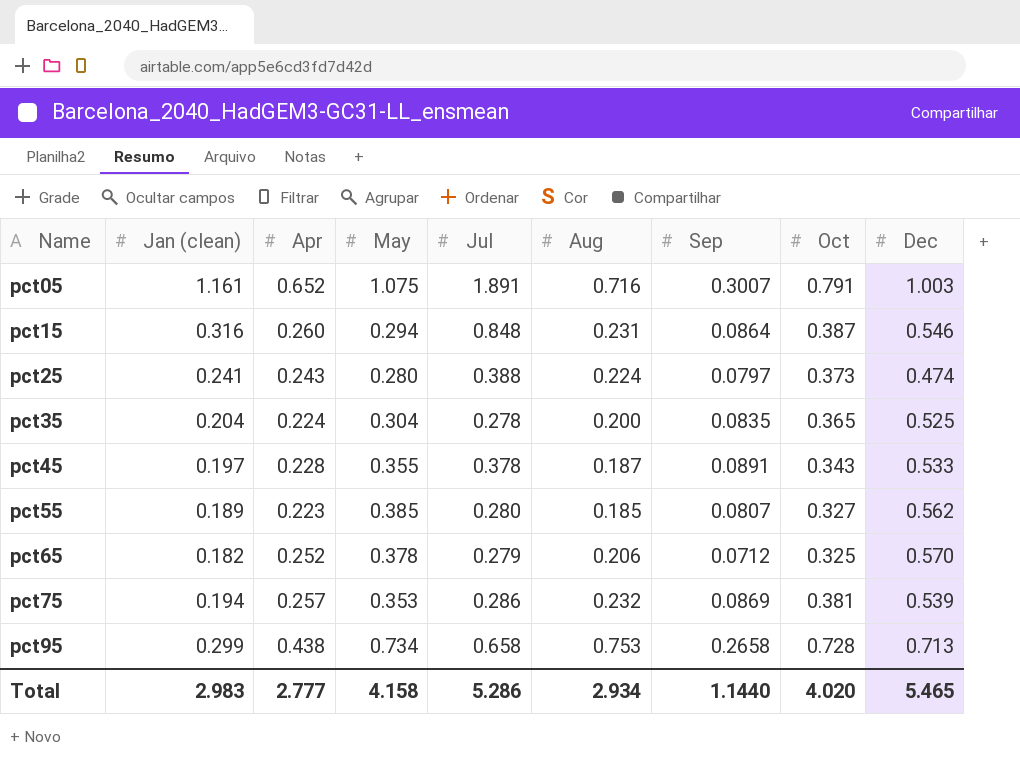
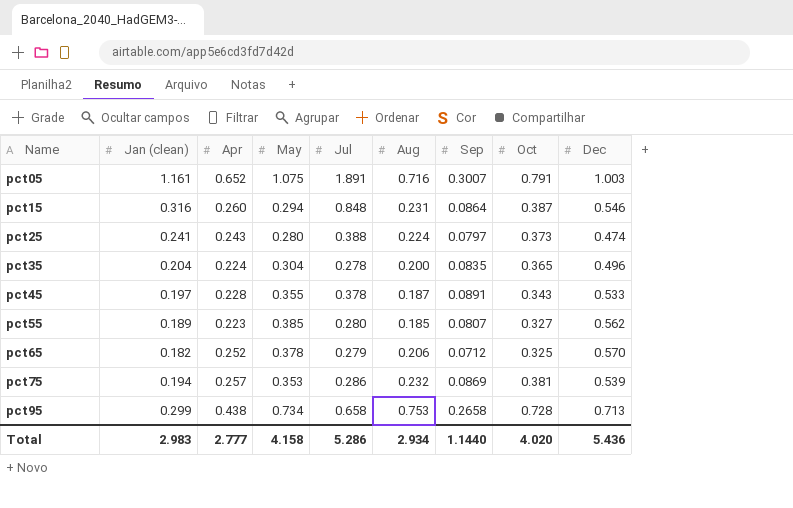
pct35 | Dec: 0.525 -> 0.496
Total | Dec: 5.465 -> 5.436

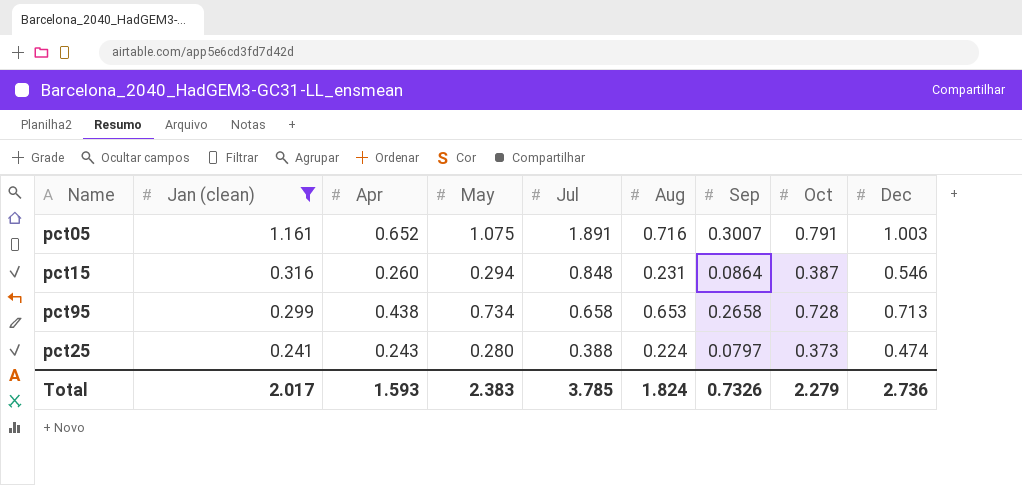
filter: none -> Jan (clean) >= 0.241
row order: Name ascending -> Jan (clean) descending
pct95 | Aug: 0.753 -> 0.653
Total | Jan (clean): 2.983 -> 2.017
Total | Apr: 2.777 -> 1.593
Total | May: 4.158 -> 2.383
Total | Jul: 5.286 -> 3.785
Total | Aug: 2.934 -> 1.824
Total | Sep: 1.1440 -> 0.7326
Total | Oct: 4.020 -> 2.279
Total | Dec: 5.436 -> 2.736

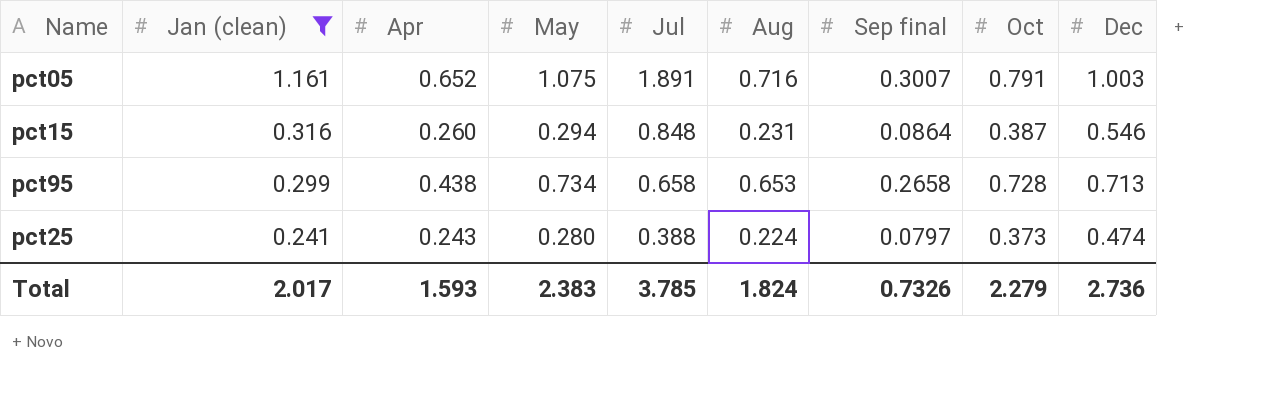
column name: Sep -> Sep final

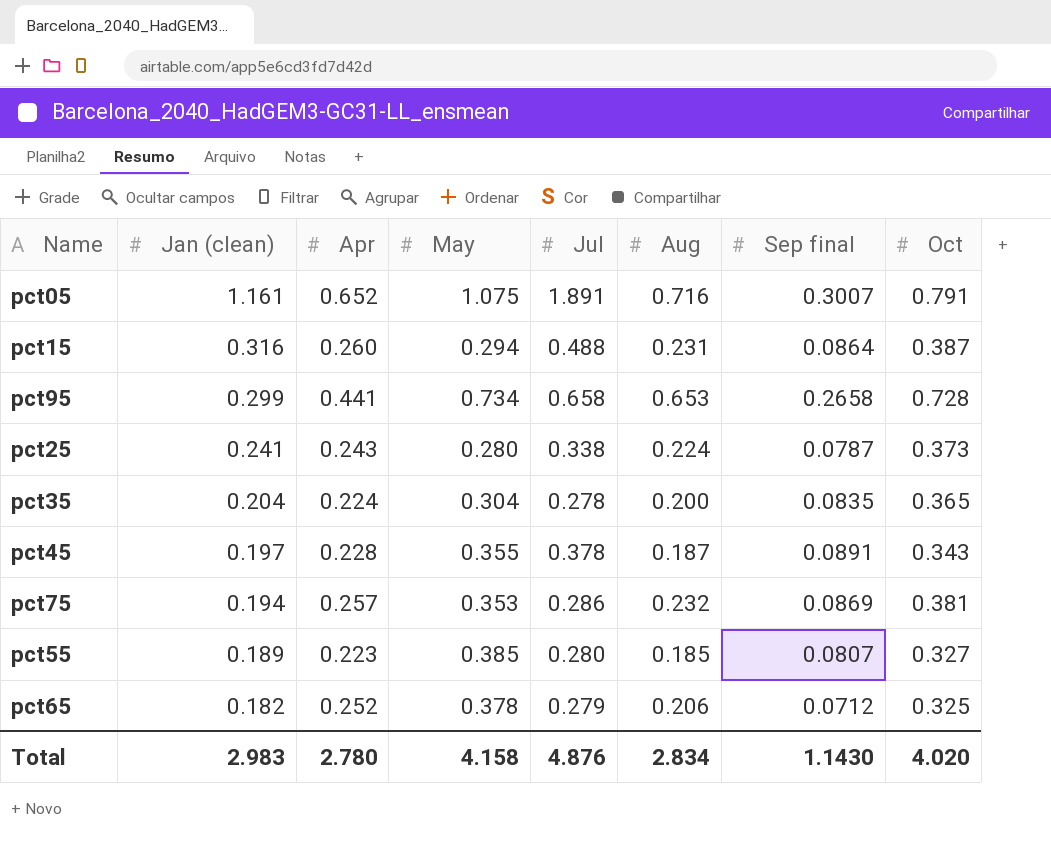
filter: Jan (clean) >= 0.241 -> none
column Dec | position: 9 -> none
pct15 | Jul: 0.848 -> 0.488
pct95 | Apr: 0.438 -> 0.441
pct25 | Jul: 0.388 -> 0.338
pct25 | Sep final: 0.0797 -> 0.0787
Total | Jan (clean): 2.017 -> 2.983
Total | Apr: 1.593 -> 2.780
Total | May: 2.383 -> 4.158
Total | Jul: 3.785 -> 4.876
Total | Aug: 1.824 -> 2.834
Total | Sep final: 0.7326 -> 1.1430
Total | Oct: 2.279 -> 4.020

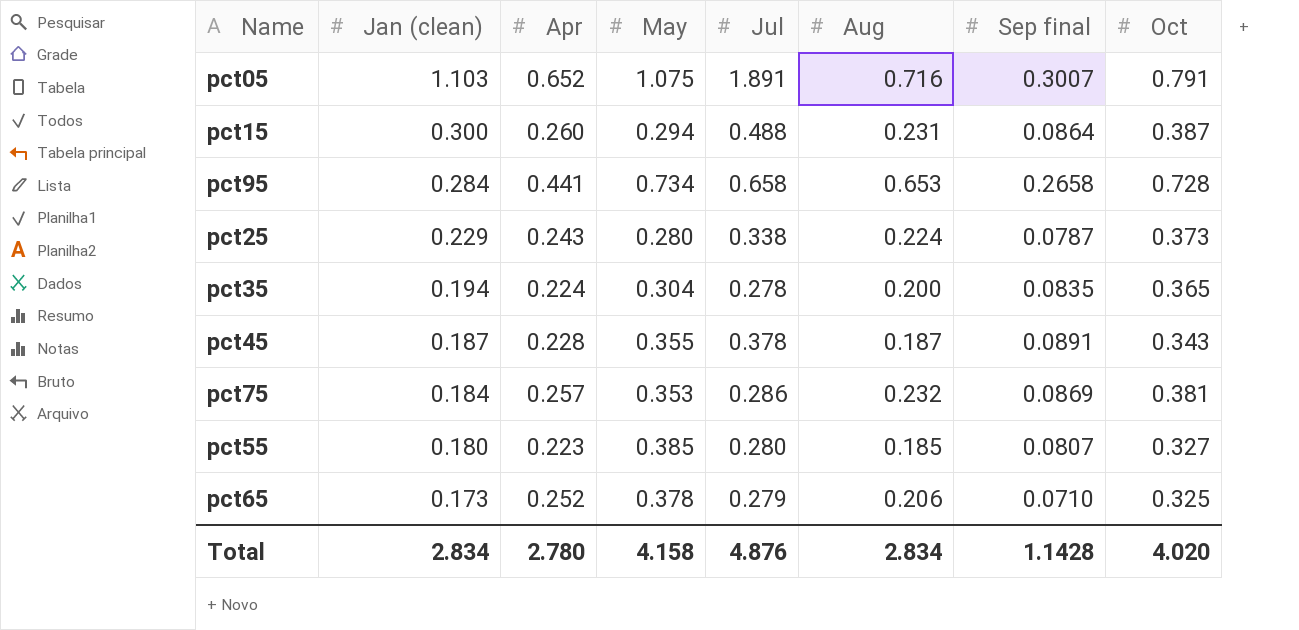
pct05 | Jan (clean): 1.161 -> 1.103
pct15 | Jan (clean): 0.316 -> 0.300
pct95 | Jan (clean): 0.299 -> 0.284
pct25 | Jan (clean): 0.241 -> 0.229
pct35 | Jan (clean): 0.204 -> 0.194
pct45 | Jan (clean): 0.197 -> 0.187
pct75 | Jan (clean): 0.194 -> 0.184
pct55 | Jan (clean): 0.189 -> 0.180
pct65 | Jan (clean): 0.182 -> 0.173
pct65 | Sep final: 0.0712 -> 0.0710
Total | Jan (clean): 2.983 -> 2.834
Total | Sep final: 1.1430 -> 1.1428

